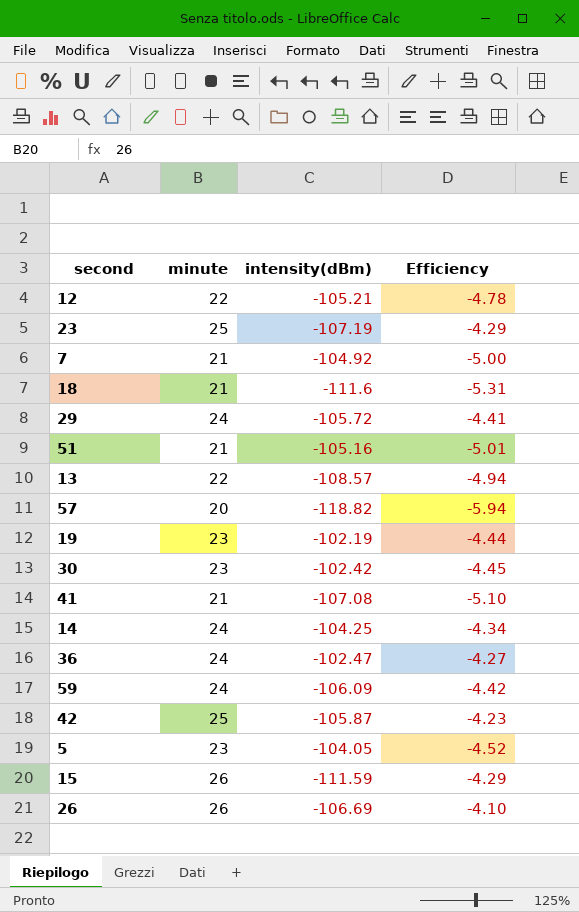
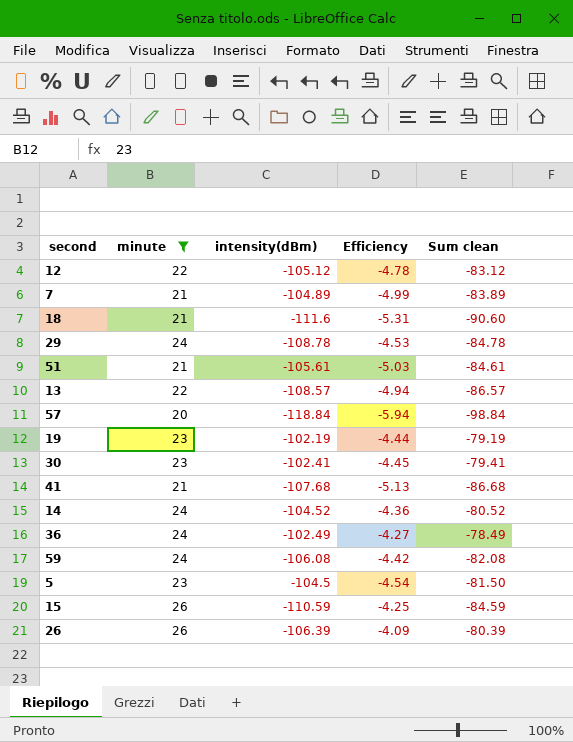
filter: none -> minute != 25
column Sum clean | formula: none -> [minute] + [intensity(dBm)]
12 | intensity(dBm): -105.21 -> -105.12
7 | intensity(dBm): -104.92 -> -104.89
7 | Efficiency: -5.00 -> -4.99
29 | intensity(dBm): -105.72 -> -108.78
29 | Efficiency: -4.41 -> -4.53
51 | intensity(dBm): -105.16 -> -105.61
51 | Efficiency: -5.01 -> -5.03
57 | intensity(dBm): -118.82 -> -118.84
30 | intensity(dBm): -102.42 -> -102.41
41 | intensity(dBm): -107.08 -> -107.68
41 | Efficiency: -5.10 -> -5.13
14 | intensity(dBm): -104.25 -> -104.52
14 | Efficiency: -4.34 -> -4.36
36 | intensity(dBm): -102.47 -> -102.49
59 | intensity(dBm): -106.09 -> -106.08
5 | intensity(dBm): -104.05 -> -104.5
5 | Efficiency: -4.52 -> -4.54
15 | intensity(dBm): -111.59 -> -110.59
15 | Efficiency: -4.29 -> -4.25
26 | intensity(dBm): -106.69 -> -106.39
26 | Efficiency: -4.10 -> -4.09

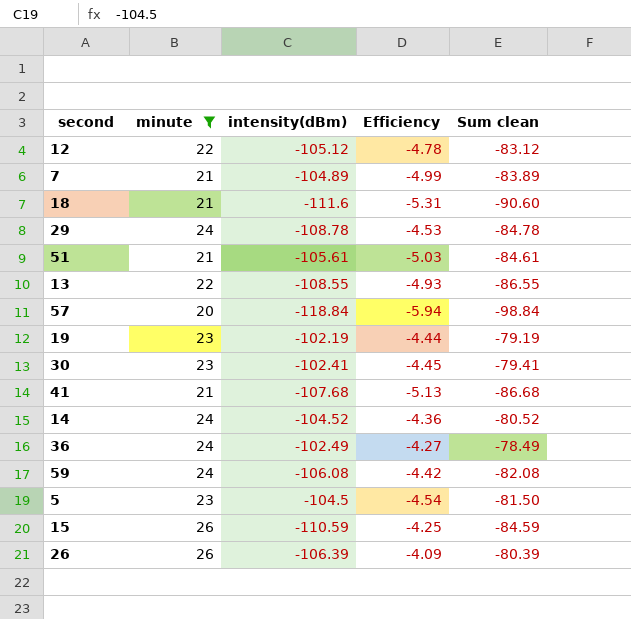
13 | intensity(dBm): -108.57 -> -108.55
13 | Efficiency: -4.94 -> -4.93
13 | Sum clean: -86.57 -> -86.55

